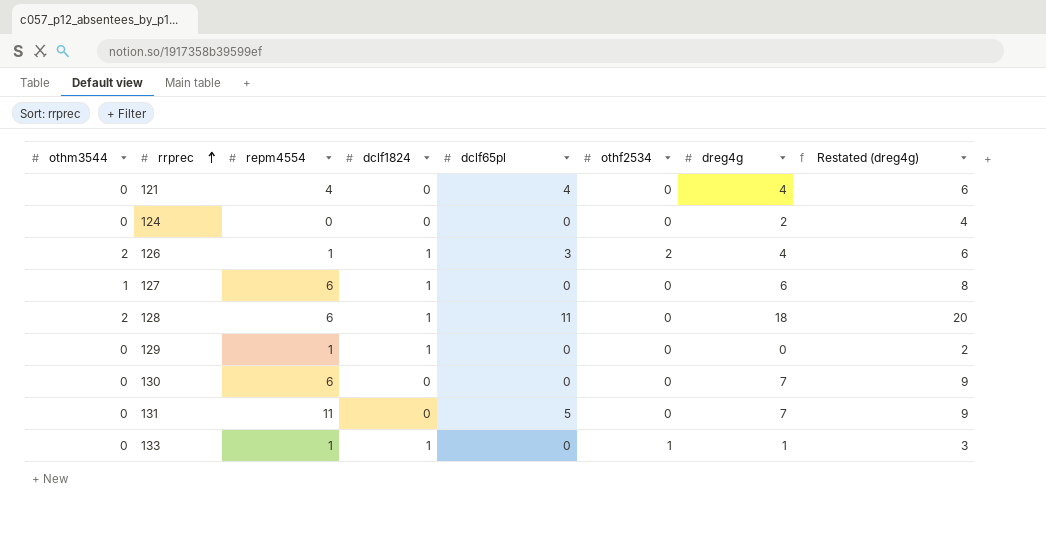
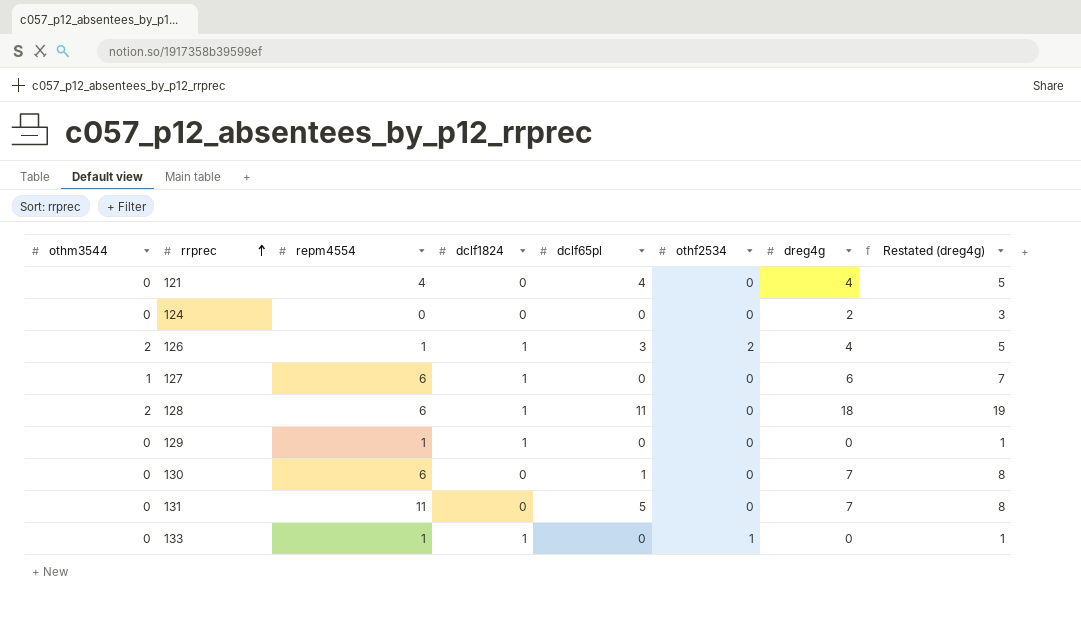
column Restated (dreg4g) | formula: [dreg4g] + 2 -> [dreg4g] + 1
130 | dclf65pl: 0 -> 1
133 | dreg4g: 1 -> 0

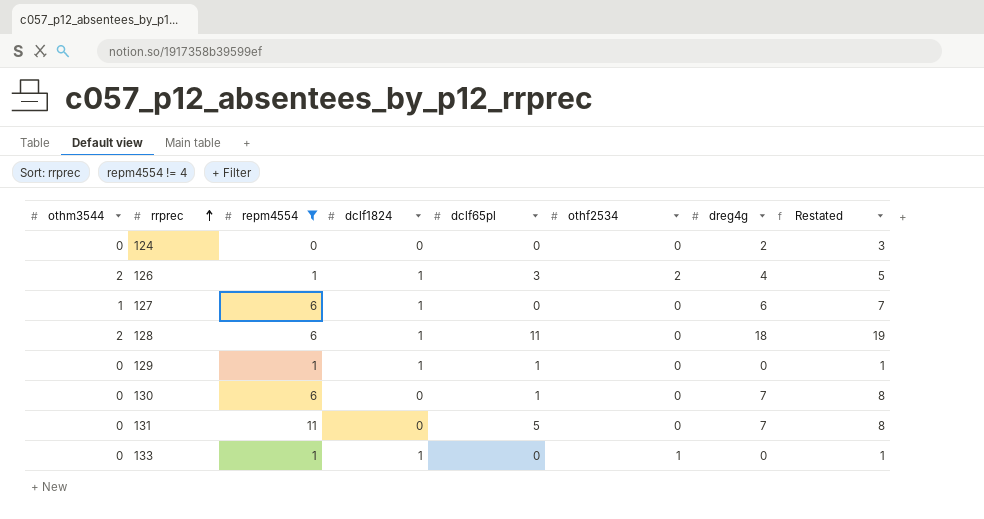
filter: none -> repm4554 != 4
column name: Restated (dreg4g) -> Restated
129 | dclf65pl: 0 -> 1

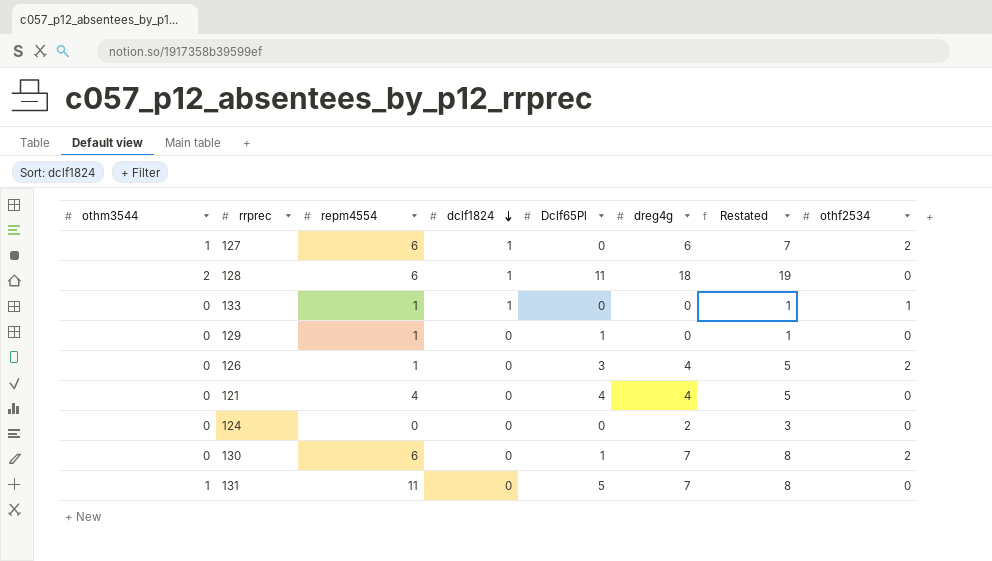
filter: repm4554 != 4 -> none
row order: rrprec ascending -> dclf1824 descending
column name: dclf65pl -> Dclf65Pl
column othf2534 | position: 6 -> 8
127 | othf2534: 0 -> 2
129 | dclf1824: 1 -> 0
126 | othm3544: 2 -> 0
126 | dclf1824: 1 -> 0
130 | othf2534: 0 -> 2
131 | othm3544: 0 -> 1

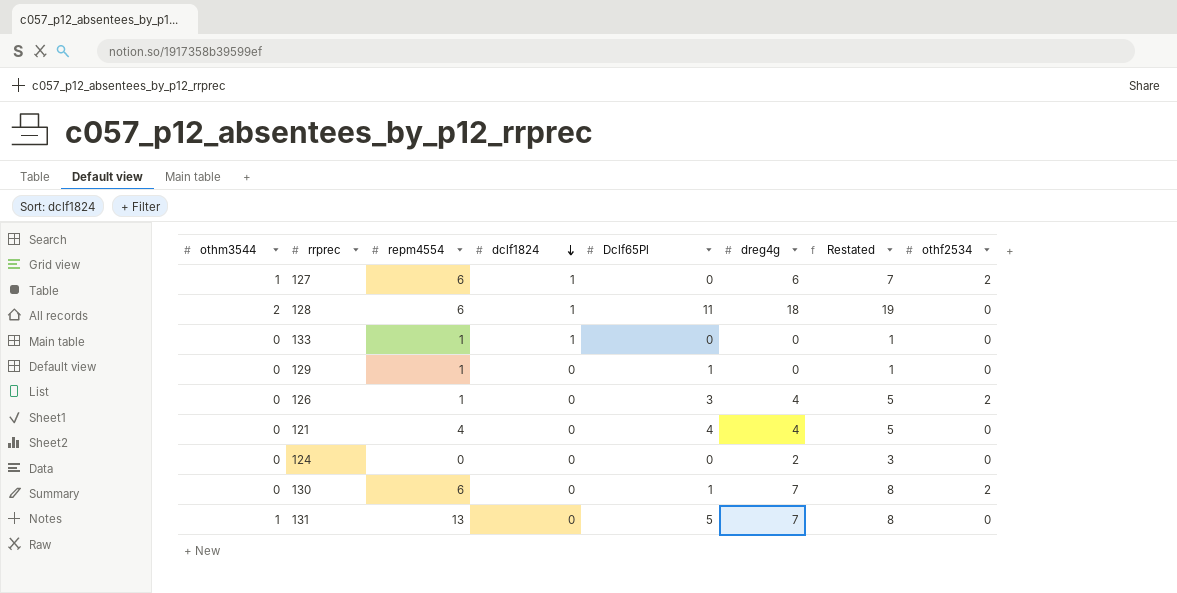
133 | othf2534: 1 -> 0
131 | repm4554: 11 -> 13

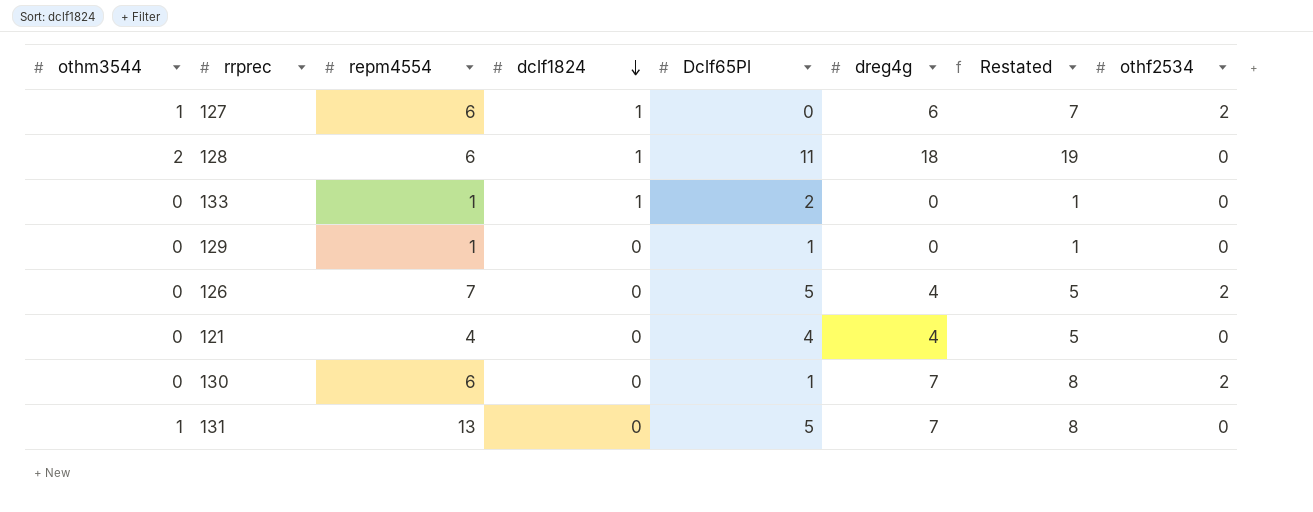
row 124: 0 | 0 | 0 | 0 | 2 | 3 | 0 -> none
133 | Dclf65Pl: 0 -> 2
126 | repm4554: 1 -> 7
126 | Dclf65Pl: 3 -> 5

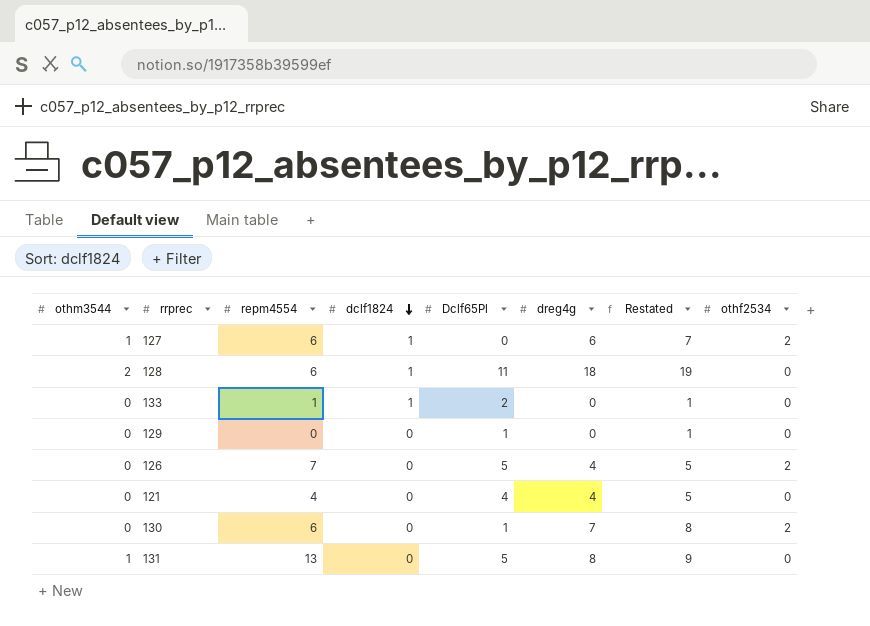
129 | repm4554: 1 -> 0
131 | dreg4g: 7 -> 8
131 | Restated: 8 -> 9

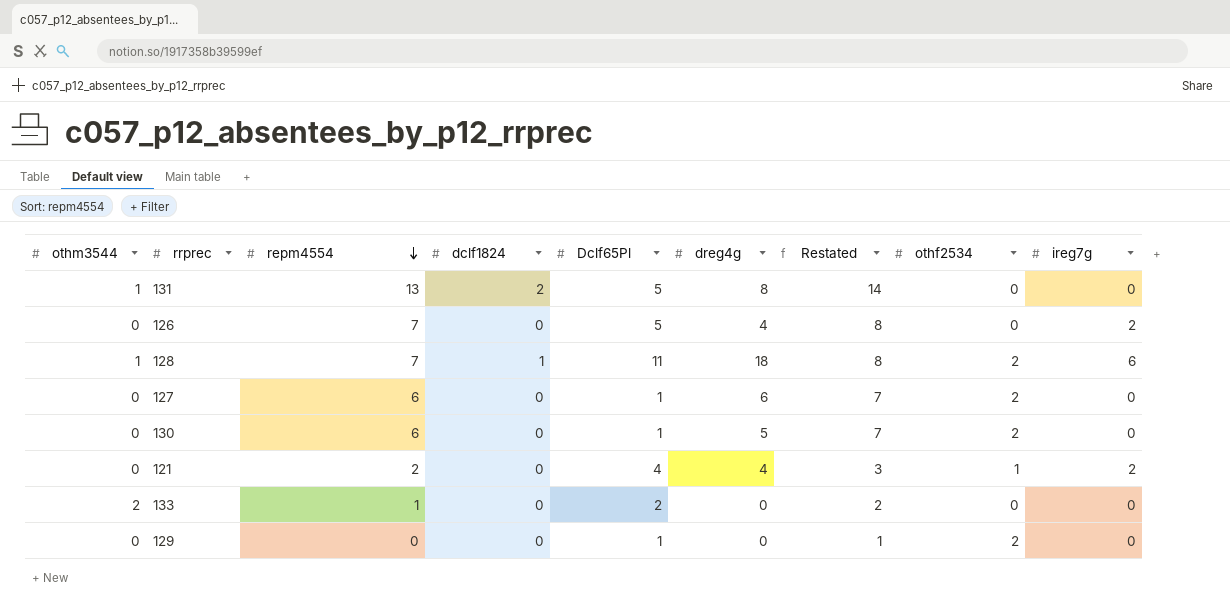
row order: dclf1824 descending -> repm4554 descending
column Restated | formula: [dreg4g] + 1 -> [repm4554] + 1
column ireg7g | position: none -> 9
131 | dclf1824: 0 -> 2
126 | othf2534: 2 -> 0
128 | othm3544: 2 -> 1
128 | repm4554: 6 -> 7
128 | othf2534: 0 -> 2
127 | othm3544: 1 -> 0
127 | dclf1824: 1 -> 0
127 | Dclf65Pl: 0 -> 1
130 | dreg4g: 7 -> 5
121 | repm4554: 4 -> 2
121 | othf2534: 0 -> 1
133 | othm3544: 0 -> 2
133 | dclf1824: 1 -> 0
129 | othf2534: 0 -> 2

